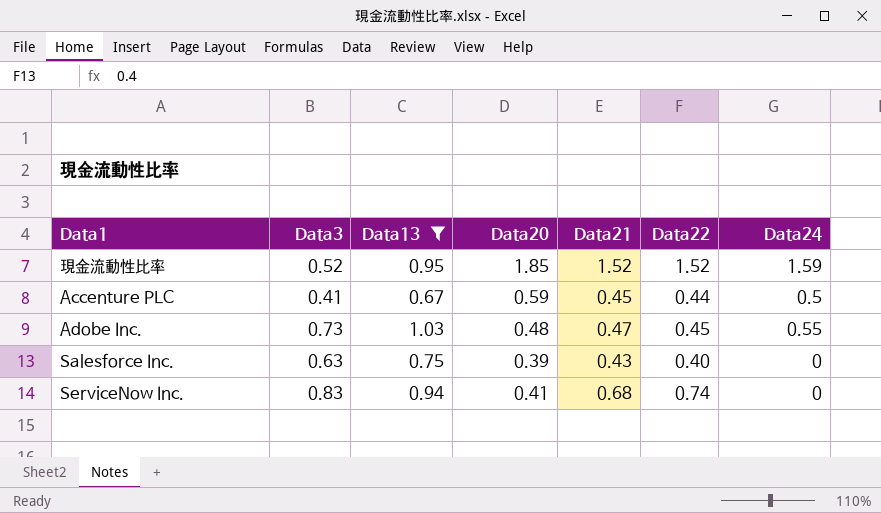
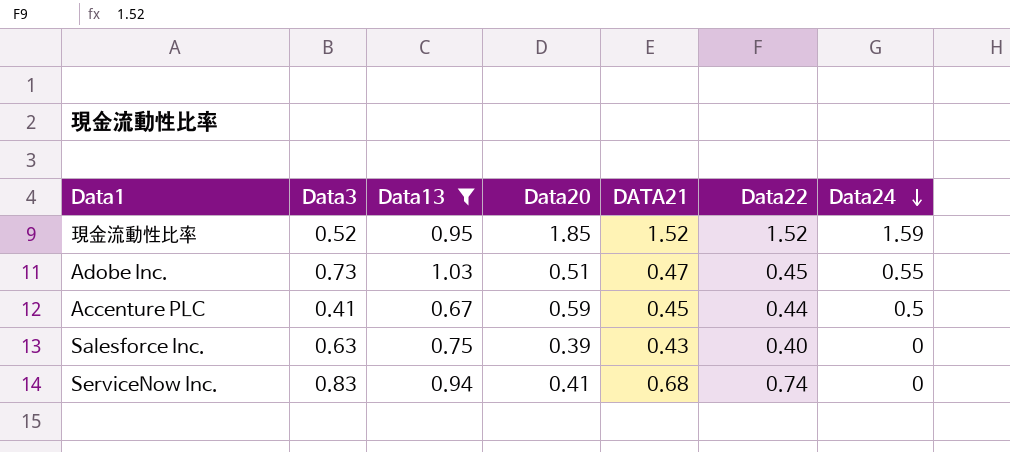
row order: none -> Data24 descending
column name: Data21 -> DATA21
Adobe Inc. | Data20: 0.48 -> 0.51

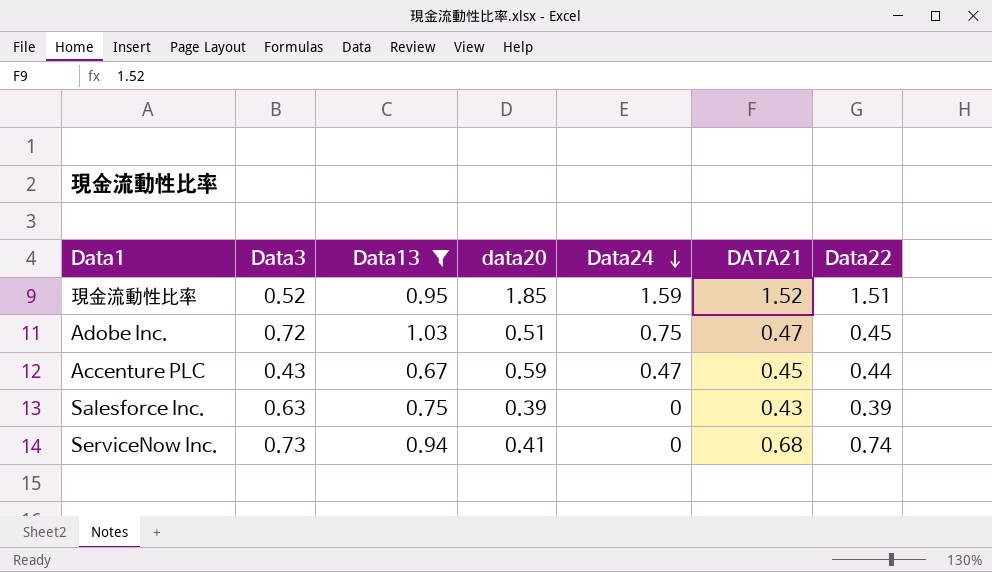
column name: Data20 -> data20
column Data24 | position: 7 -> 5
現金流動性比率 | Data22: 1.52 -> 1.51
Adobe Inc. | Data3: 0.73 -> 0.72
Adobe Inc. | Data24: 0.55 -> 0.75
Accenture PLC | Data3: 0.41 -> 0.43
Accenture PLC | Data24: 0.5 -> 0.47
Salesforce Inc. | Data22: 0.40 -> 0.39
ServiceNow Inc. | Data3: 0.83 -> 0.73

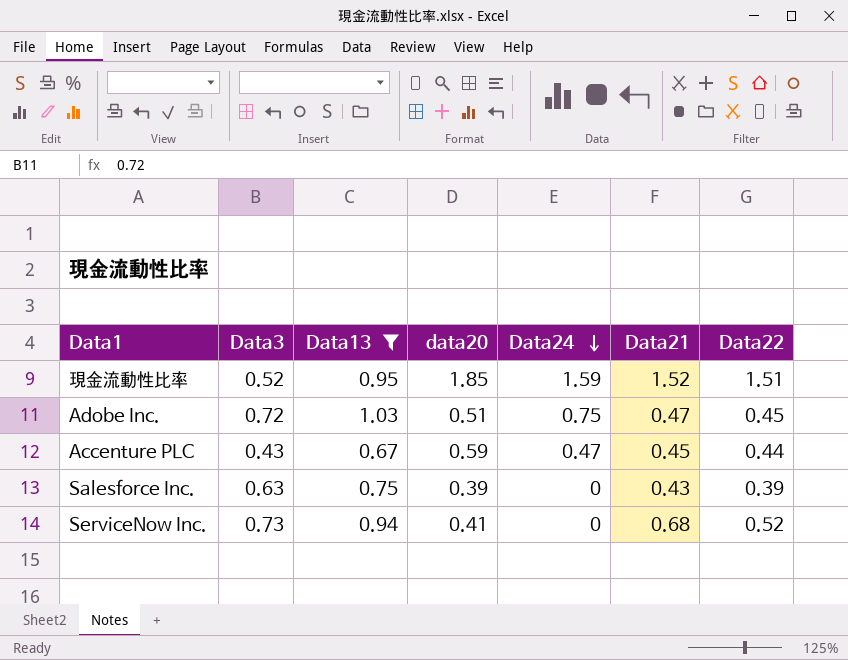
column name: DATA21 -> Data21
ServiceNow Inc. | Data22: 0.74 -> 0.52

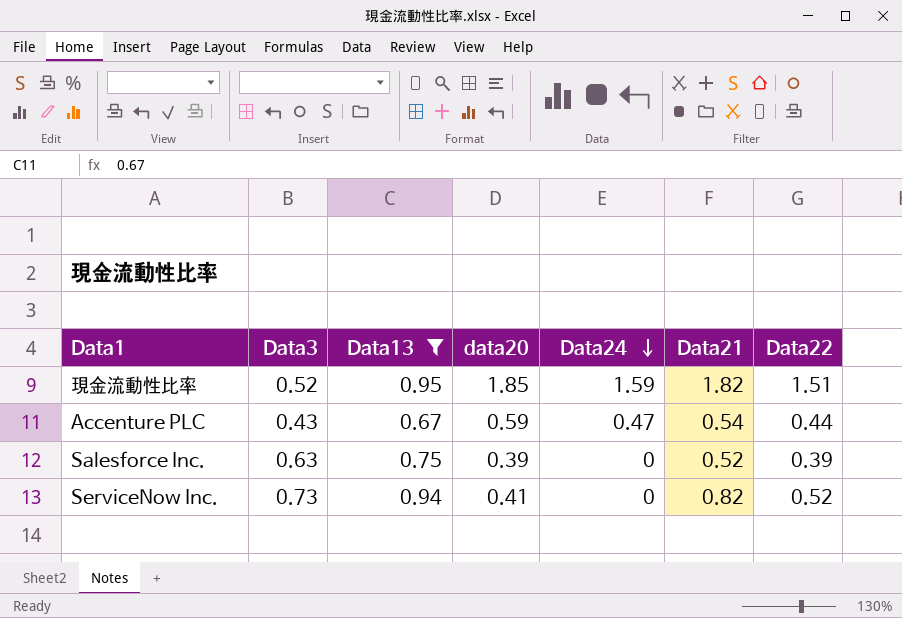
row Adobe Inc.: 0.72 | 1.03 | 0.51 | 0.75 | 0.47 | 0.45 -> none
現金流動性比率 | Data21: 1.52 -> 1.82
Accenture PLC | Data21: 0.45 -> 0.54
Salesforce Inc. | Data21: 0.43 -> 0.52
ServiceNow Inc. | Data21: 0.68 -> 0.82

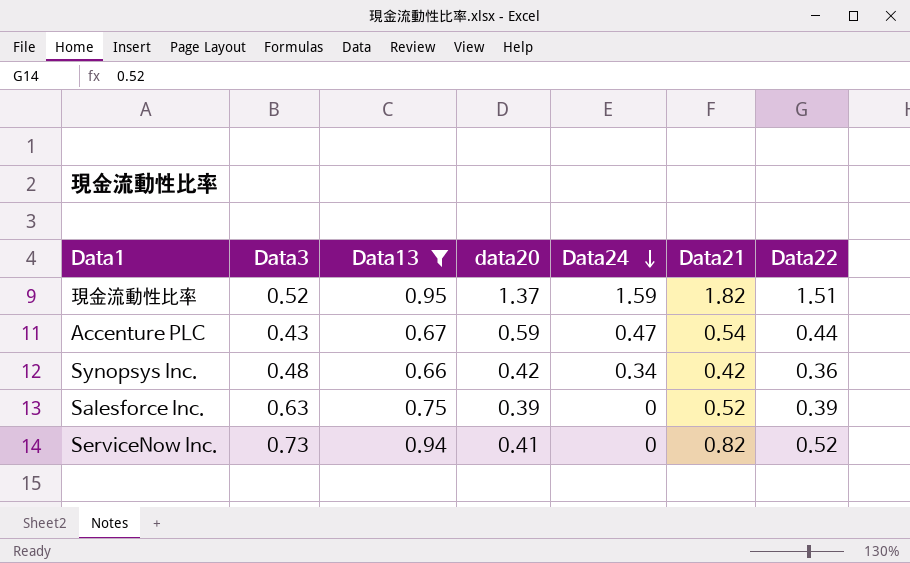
現金流動性比率 | data20: 1.85 -> 1.37
row Synopsys Inc.: none -> 0.48 | 0.66 | 0.42 | 0.34 | 0.42 | 0.36

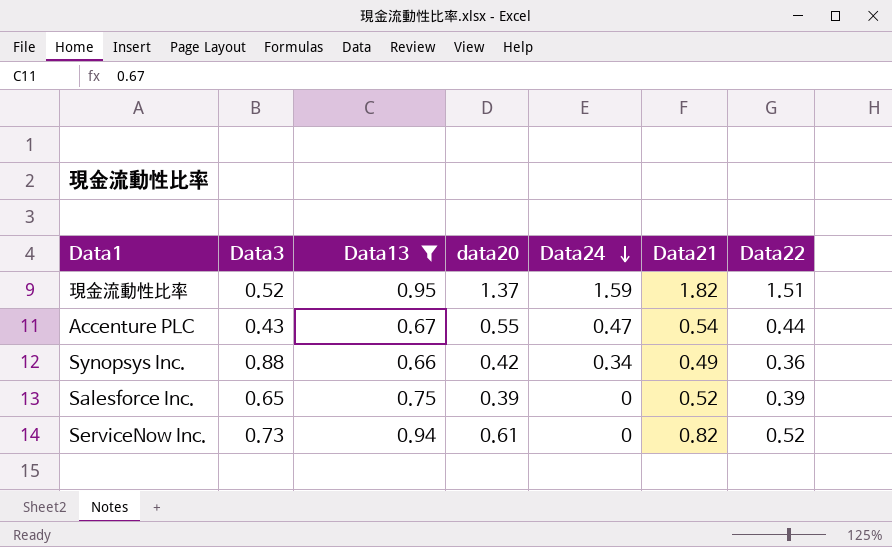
Accenture PLC | data20: 0.59 -> 0.55
Synopsys Inc. | Data3: 0.48 -> 0.88
Synopsys Inc. | Data21: 0.42 -> 0.49
Salesforce Inc. | Data3: 0.63 -> 0.65
ServiceNow Inc. | data20: 0.41 -> 0.61

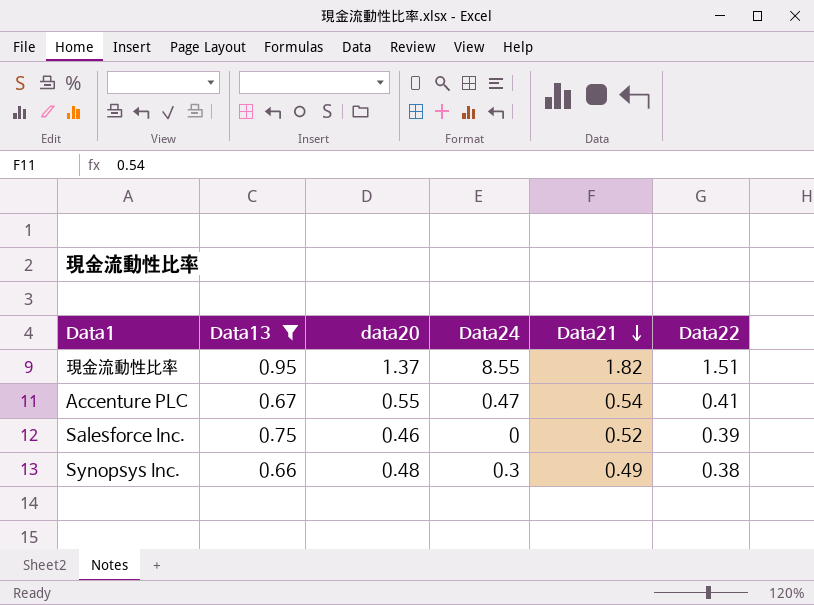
row order: Data24 descending -> Data21 descending
column Data3 | position: 2 -> none
row ServiceNow Inc.: 0.73 | 0.94 | 0.61 | 0 | 0.82 | 0.52 -> none
現金流動性比率 | Data24: 1.59 -> 8.55
Accenture PLC | Data22: 0.44 -> 0.41
Salesforce Inc. | data20: 0.39 -> 0.46
Synopsys Inc. | data20: 0.42 -> 0.48
Synopsys Inc. | Data24: 0.34 -> 0.3
Synopsys Inc. | Data22: 0.36 -> 0.38

